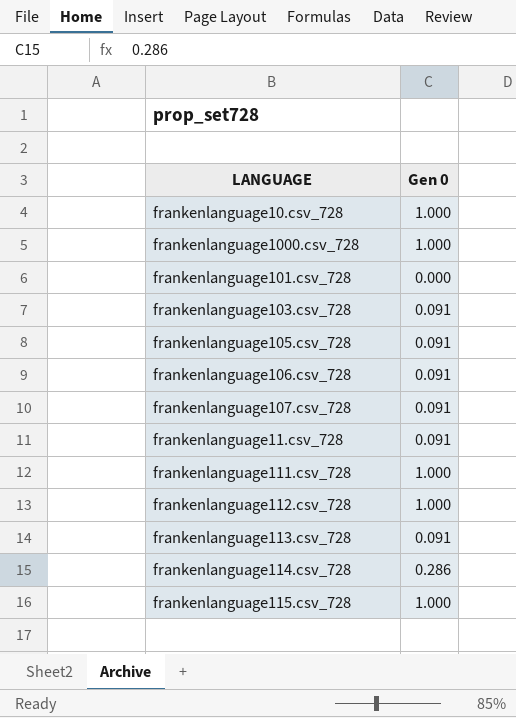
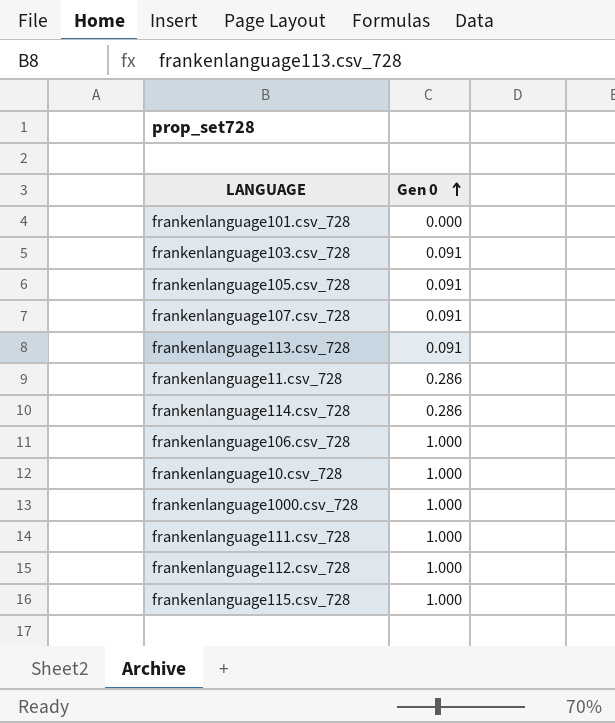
row order: none -> Gen 0 ascending
frankenlanguage11.csv_728 | Gen 0: 0.091 -> 0.286
frankenlanguage106.csv_728 | Gen 0: 0.091 -> 1.000

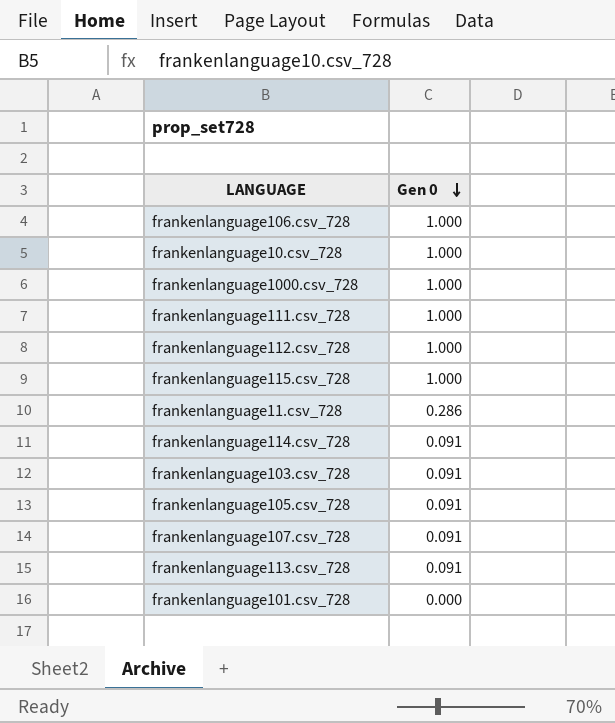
row order: Gen 0 ascending -> Gen 0 descending
frankenlanguage114.csv_728 | Gen 0: 0.286 -> 0.091

